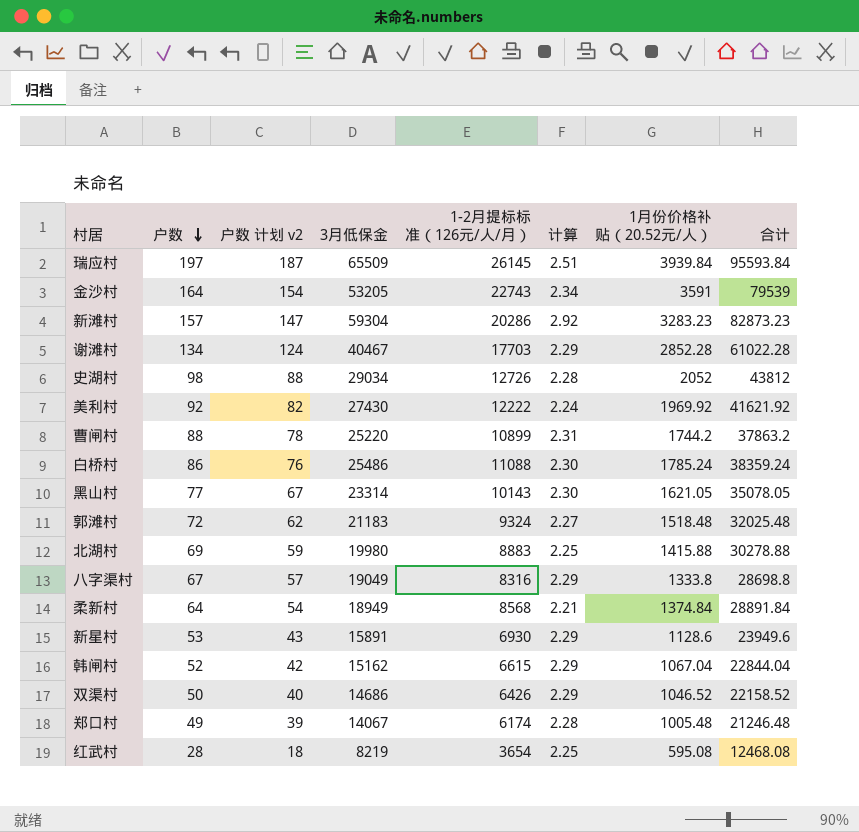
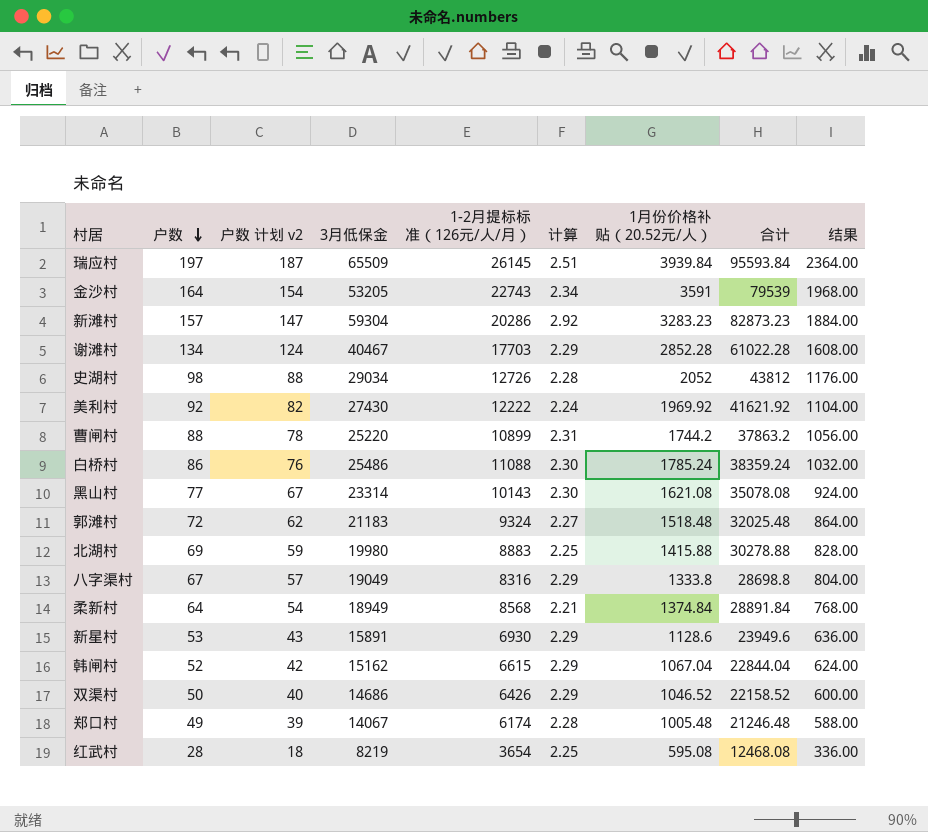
column 结果 | formula: none -> [户数] * 12
黑山村 | 1月份价格补贴（20.52元/人）: 1621.05 -> 1621.08
黑山村 | 合计: 35078.05 -> 35078.08

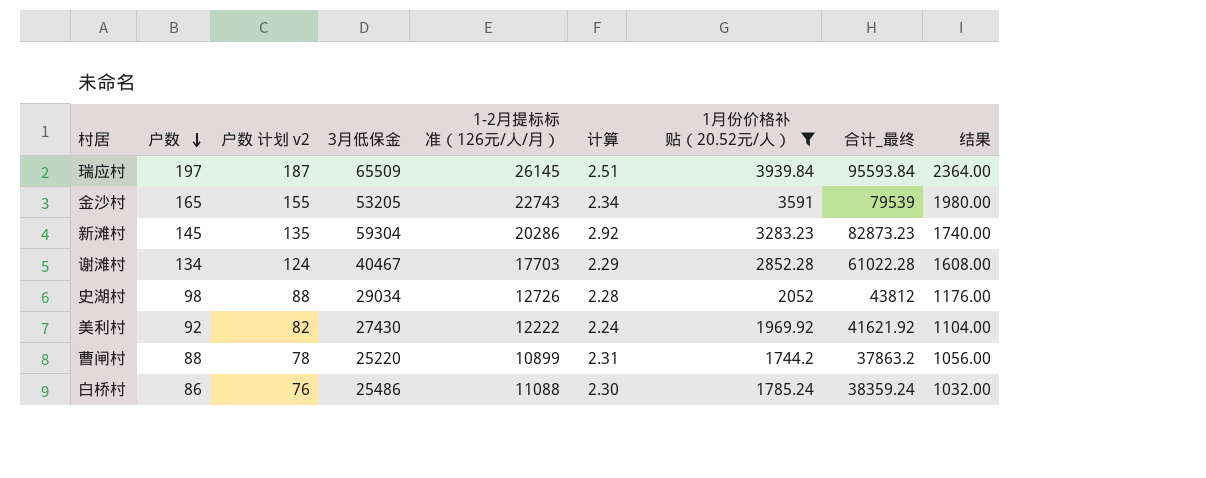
filter: none -> 1月份价格补贴（20.52元/人） >= 1744.2
column name: 合计 -> 合计_最终
金沙村 | 户数: 164 -> 165
金沙村 | 户数 计划 v2: 154 -> 155
金沙村 | 结果: 1968.00 -> 1980.00
新滩村 | 户数: 157 -> 145
新滩村 | 户数 计划 v2: 147 -> 135
新滩村 | 结果: 1884.00 -> 1740.00

